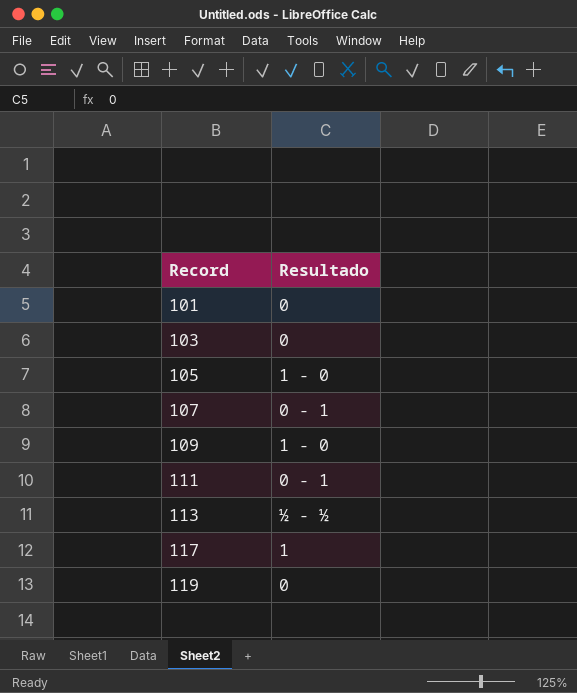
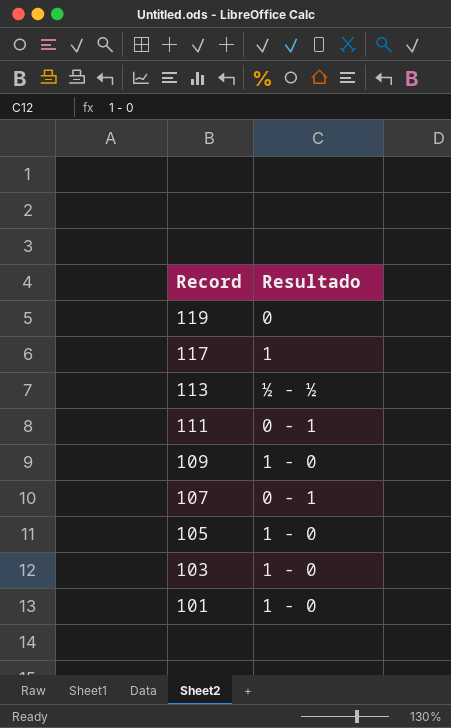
row order: Record ascending -> Record descending
103 | Resultado: 0 -> 1 - 0
101 | Resultado: 0 -> 1 - 0

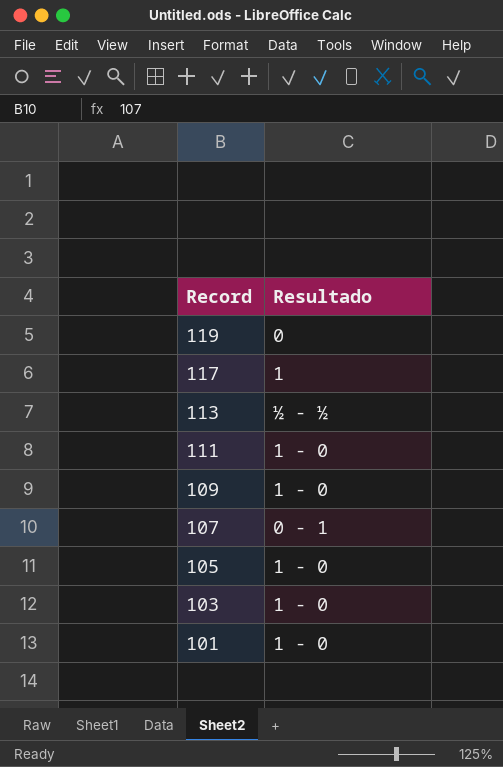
111 | Resultado: 0 - 1 -> 1 - 0

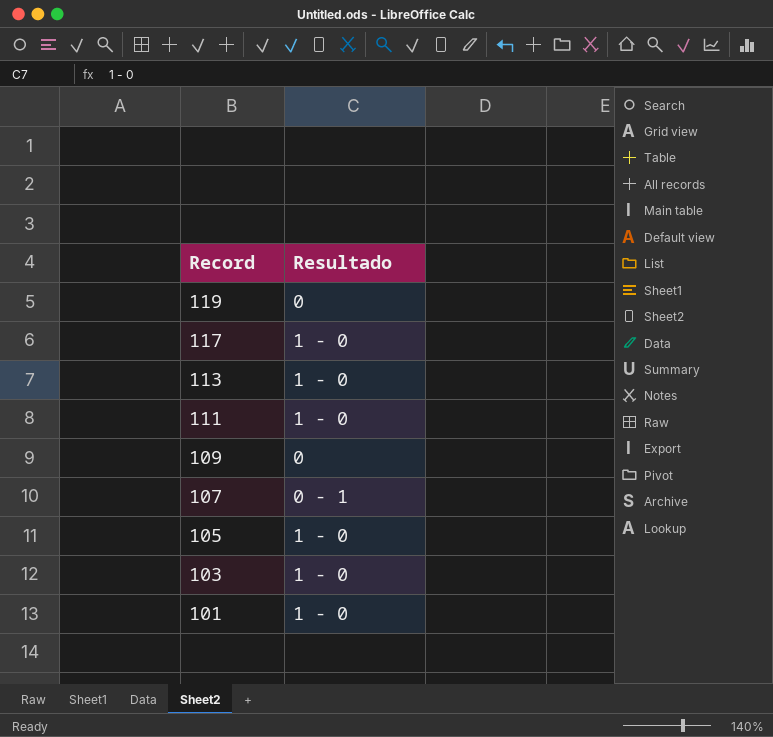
117 | Resultado: 1 -> 1 - 0
113 | Resultado: ½ - ½ -> 1 - 0
109 | Resultado: 1 - 0 -> 0

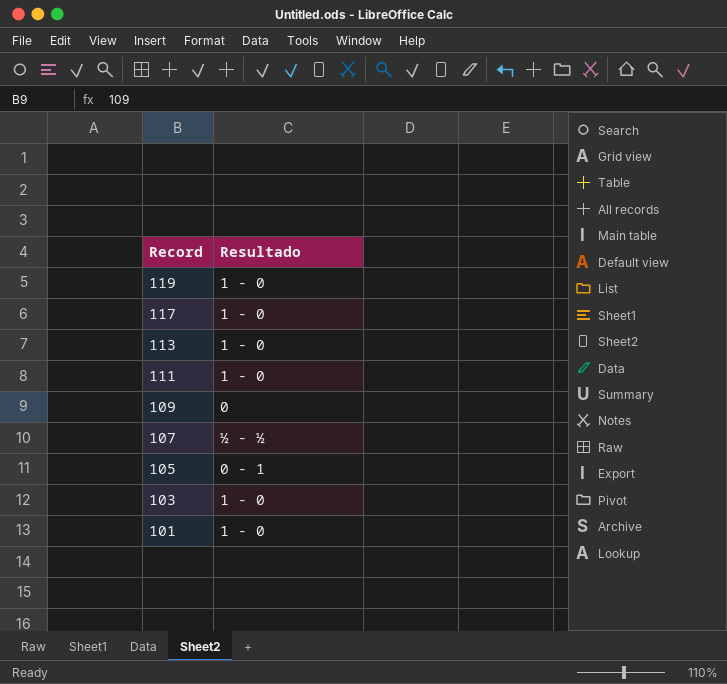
119 | Resultado: 0 -> 1 - 0
107 | Resultado: 0 - 1 -> ½ - ½
105 | Resultado: 1 - 0 -> 0 - 1

